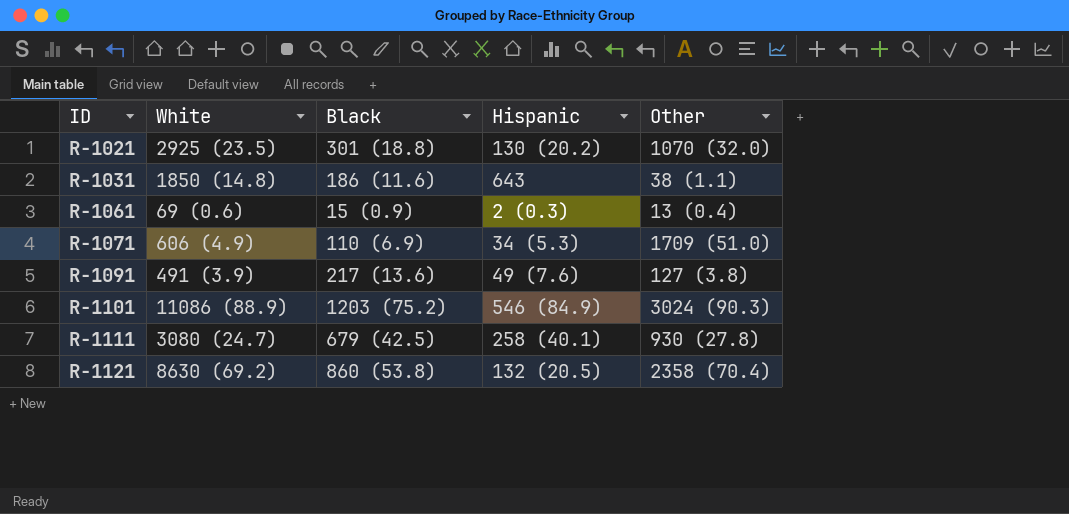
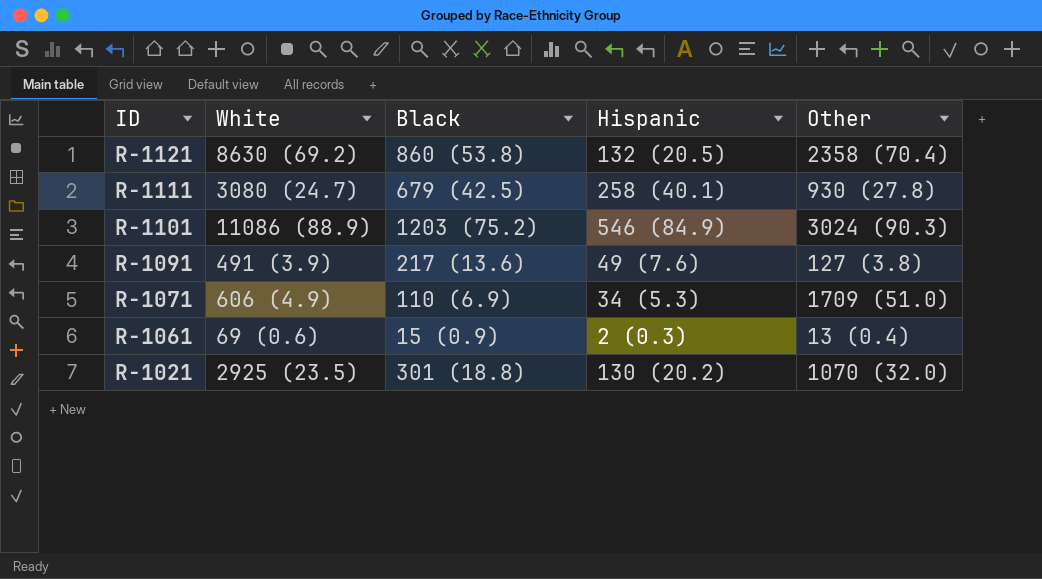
row order: ID ascending -> ID descending
row R-1031: 1850 (14.8) | 186 (11.6) | 643 | 38 (1.1) -> none

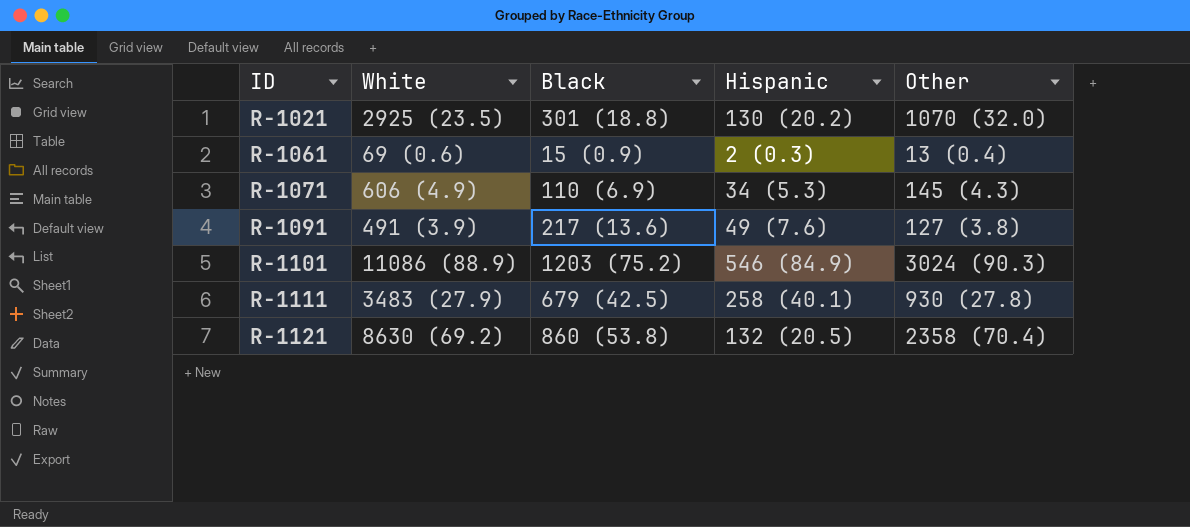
row order: ID descending -> ID ascending
R-1071 | Other: 1709 (51.0) -> 145 (4.3)
R-1111 | White: 3080 (24.7) -> 3483 (27.9)

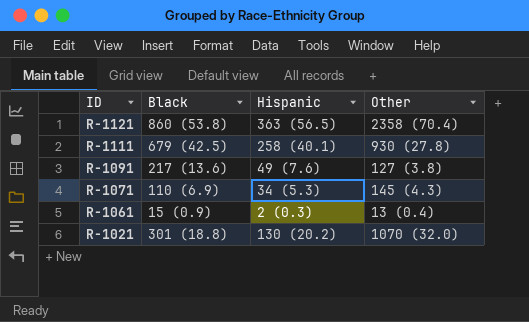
row order: ID ascending -> ID descending
column White | position: 2 -> none
row R-1101: 11086 (88.9) | 1203 (75.2) | 546 (84.9) | 3024 (90.3) -> none
R-1121 | Hispanic: 132 (20.5) -> 363 (56.5)

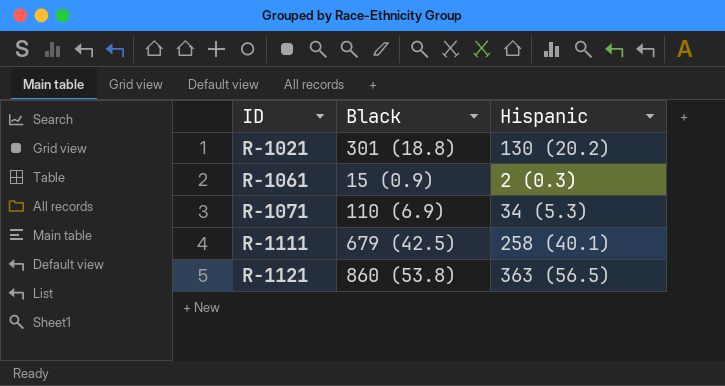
row order: ID descending -> ID ascending
column Other | position: 4 -> none
row R-1091: 217 (13.6) | 49 (7.6) | 127 (3.8) -> none

